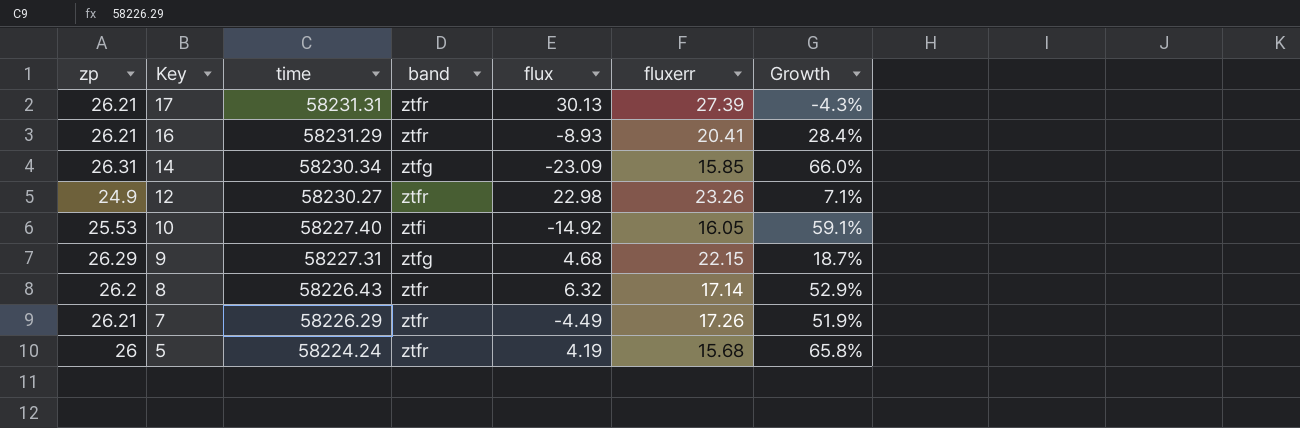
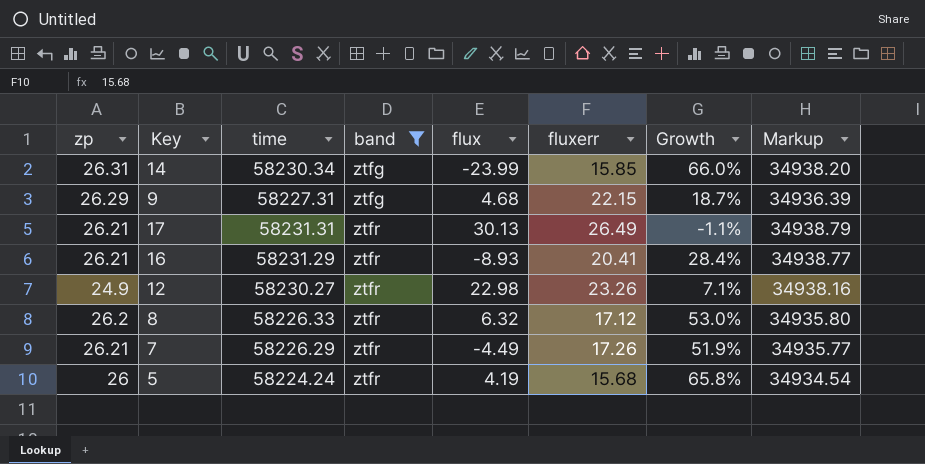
filter: none -> band != ztfi
row order: Key descending -> band ascending
column Markup | formula: none -> [time] * 0.6
14 | flux: -23.09 -> -23.99
17 | fluxerr: 27.39 -> 26.49
17 | Growth: -4.3% -> -1.1%
8 | time: 58226.43 -> 58226.33
8 | fluxerr: 17.14 -> 17.12
8 | Growth: 52.9% -> 53.0%

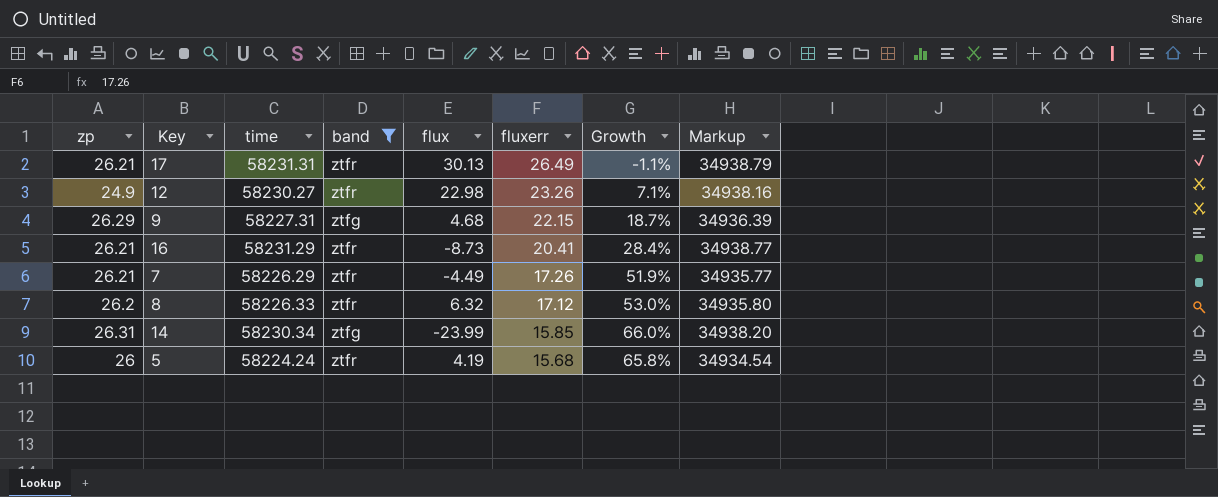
row order: band ascending -> fluxerr descending
16 | flux: -8.93 -> -8.73

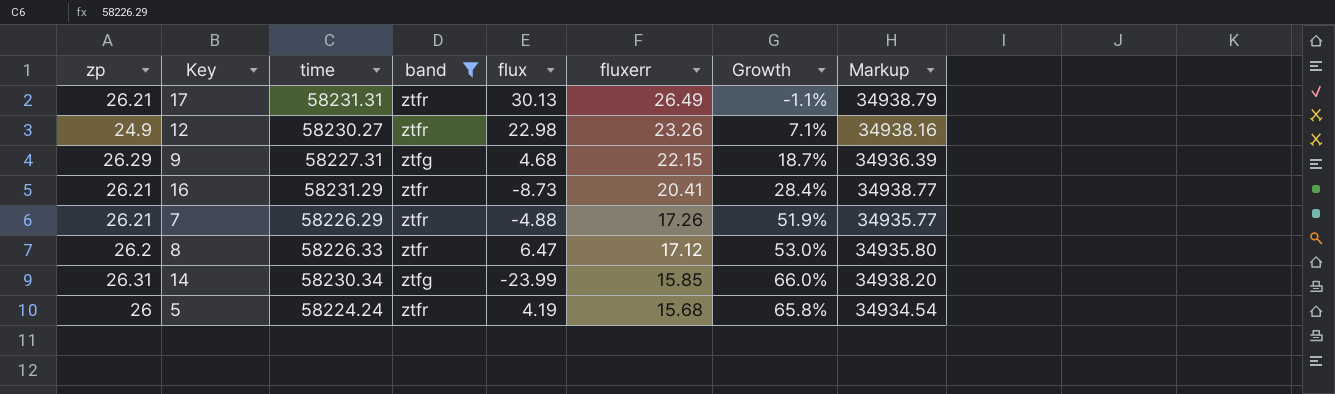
7 | flux: -4.49 -> -4.88
8 | flux: 6.32 -> 6.47

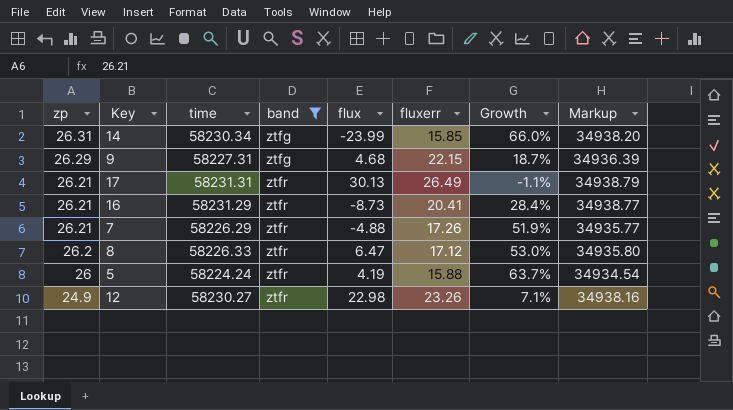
row order: fluxerr descending -> zp descending
5 | fluxerr: 15.68 -> 15.88
5 | Growth: 65.8% -> 63.7%

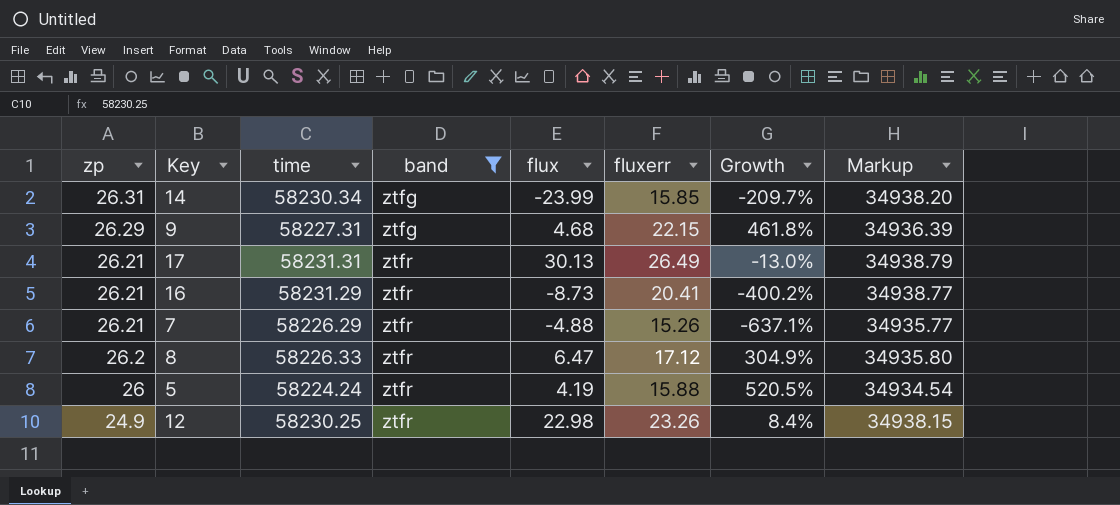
column Growth | formula: ([zp] - [fluxerr]) / [fluxerr] -> ([zp] - [flux]) / [flux]
7 | fluxerr: 17.26 -> 15.26
12 | time: 58230.27 -> 58230.25
12 | Markup: 34938.16 -> 34938.15

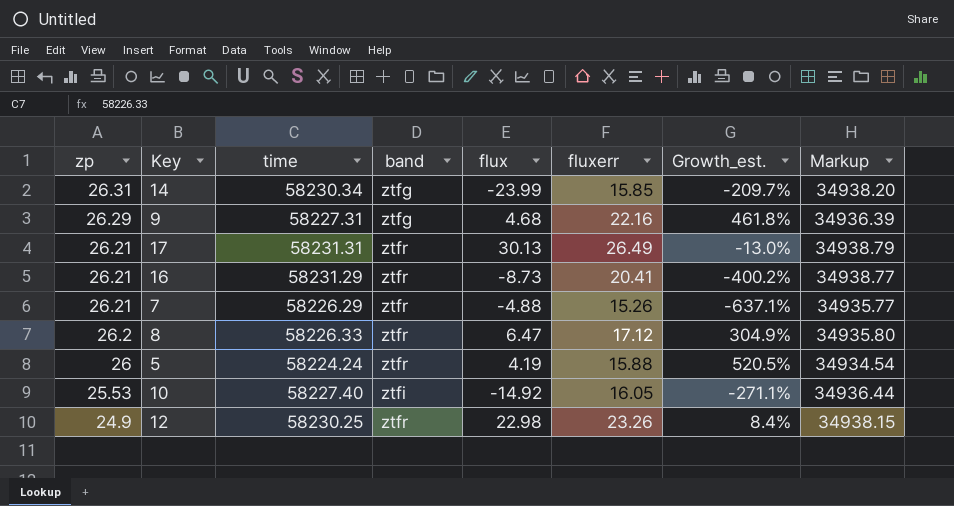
filter: band != ztfi -> none
column name: Growth -> Growth_est.
9 | fluxerr: 22.15 -> 22.16

